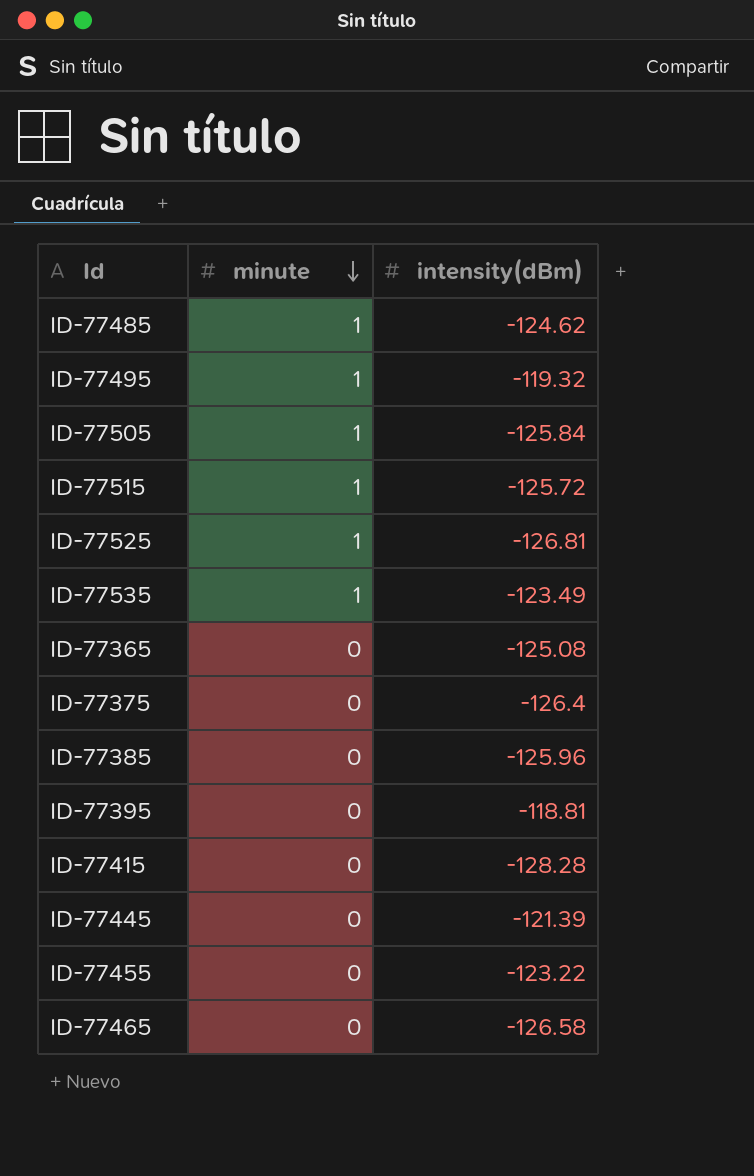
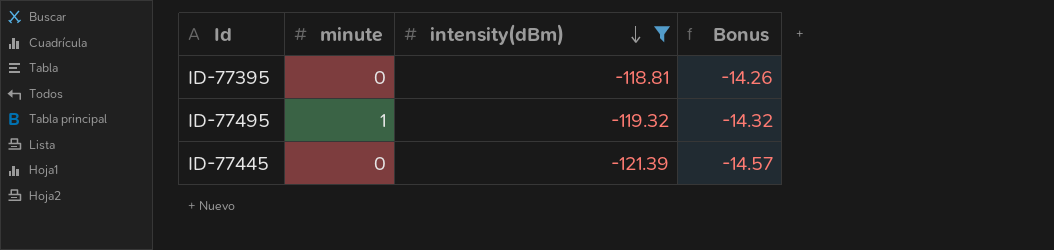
filter: none -> intensity(dBm) >= -121.39
row order: minute descending -> intensity(dBm) descending
column Bonus | formula: none -> [intensity(dBm)] * 0.12

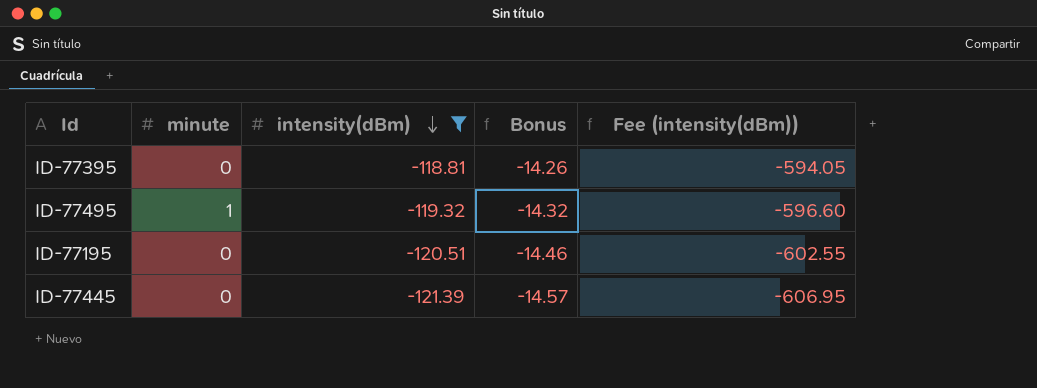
column Fee (intensity(dBm)) | formula: none -> [intensity(dBm)] * 5
row ID-77195: none -> 0 | -120.51 | -14.46 | -602.55

